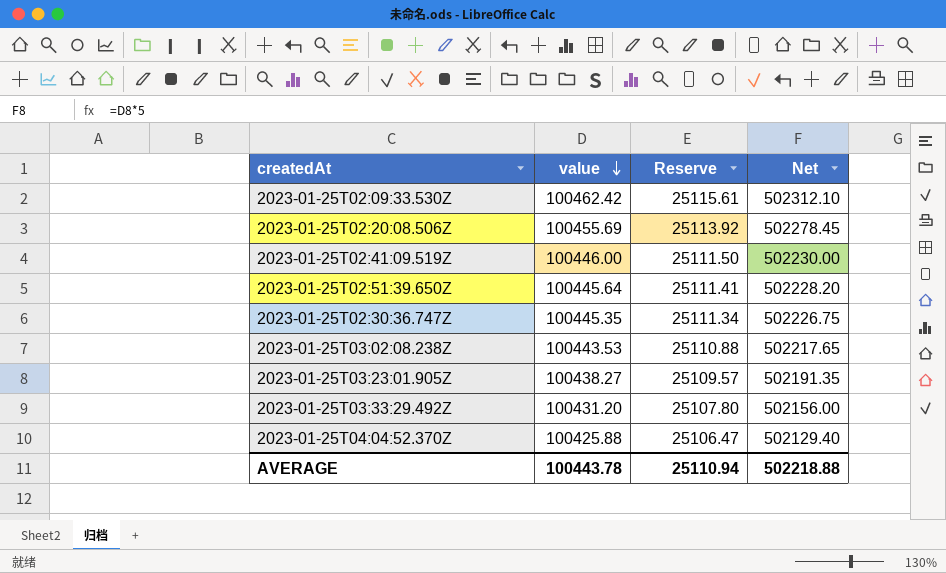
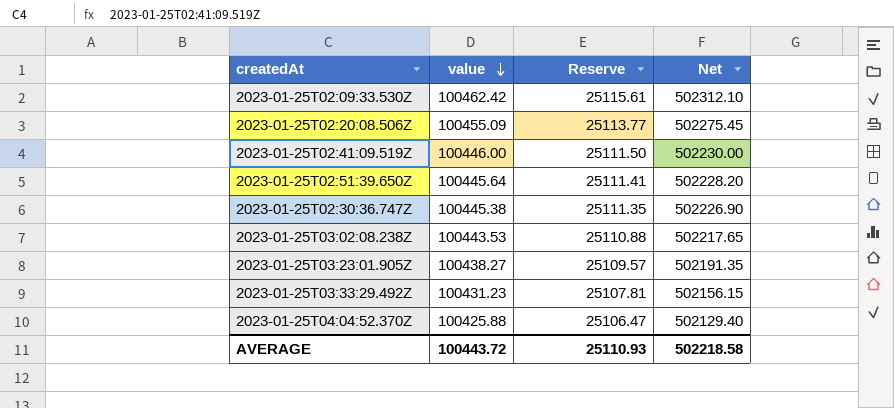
2023-01-25T02:20:08.506Z | value: 100455.69 -> 100455.09
2023-01-25T02:20:08.506Z | Reserve: 25113.92 -> 25113.77
2023-01-25T02:20:08.506Z | Net: 502278.45 -> 502275.45
2023-01-25T02:30:36.747Z | value: 100445.35 -> 100445.38
2023-01-25T02:30:36.747Z | Reserve: 25111.34 -> 25111.35
2023-01-25T02:30:36.747Z | Net: 502226.75 -> 502226.90
2023-01-25T03:33:29.492Z | value: 100431.20 -> 100431.23
2023-01-25T03:33:29.492Z | Reserve: 25107.80 -> 25107.81
2023-01-25T03:33:29.492Z | Net: 502156.00 -> 502156.15
AVERAGE | value: 100443.78 -> 100443.72
AVERAGE | Reserve: 25110.94 -> 25110.93
AVERAGE | Net: 502218.88 -> 502218.58

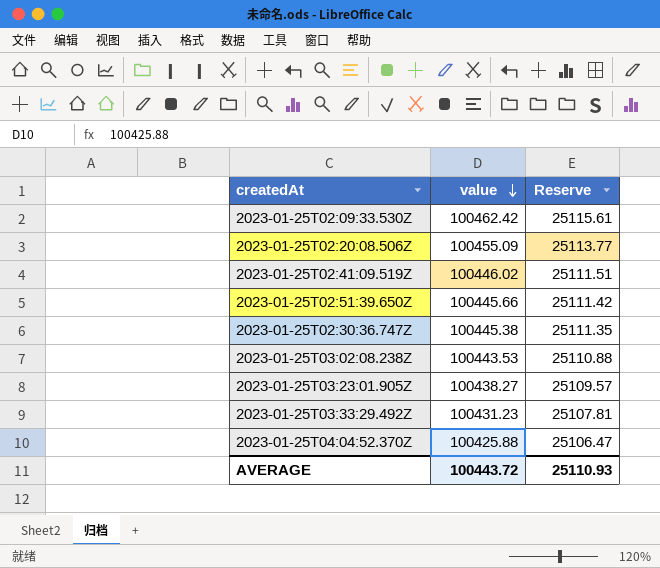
column Net | formula: [value] * 5 -> none
2023-01-25T02:41:09.519Z | value: 100446.00 -> 100446.02
2023-01-25T02:41:09.519Z | Reserve: 25111.50 -> 25111.51
2023-01-25T02:51:39.650Z | value: 100445.64 -> 100445.66
2023-01-25T02:51:39.650Z | Reserve: 25111.41 -> 25111.42

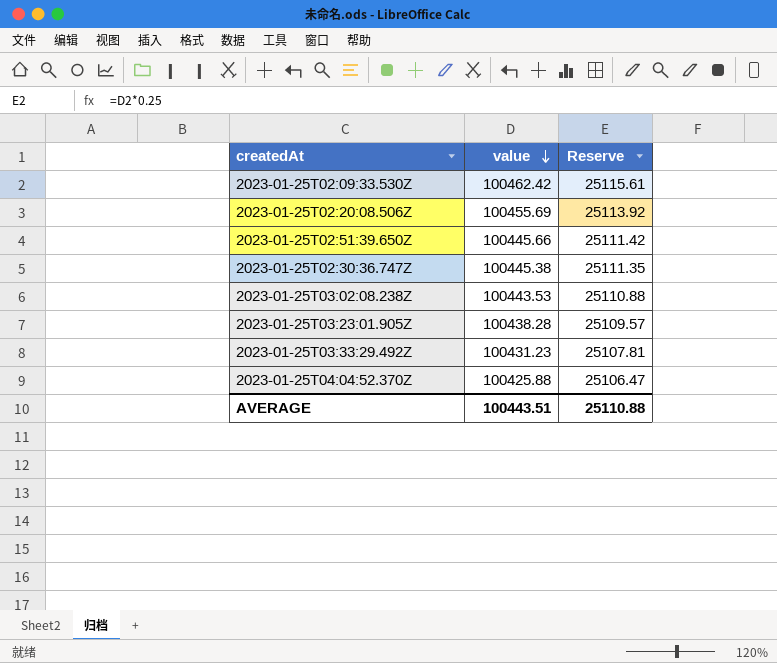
row 2023-01-25T02:41:09.519Z: 100446.02 | 25111.51 -> none
2023-01-25T02:20:08.506Z | value: 100455.09 -> 100455.69
2023-01-25T02:20:08.506Z | Reserve: 25113.77 -> 25113.92
2023-01-25T03:23:01.905Z | value: 100438.27 -> 100438.28
AVERAGE | value: 100443.72 -> 100443.51
AVERAGE | Reserve: 25110.93 -> 25110.88

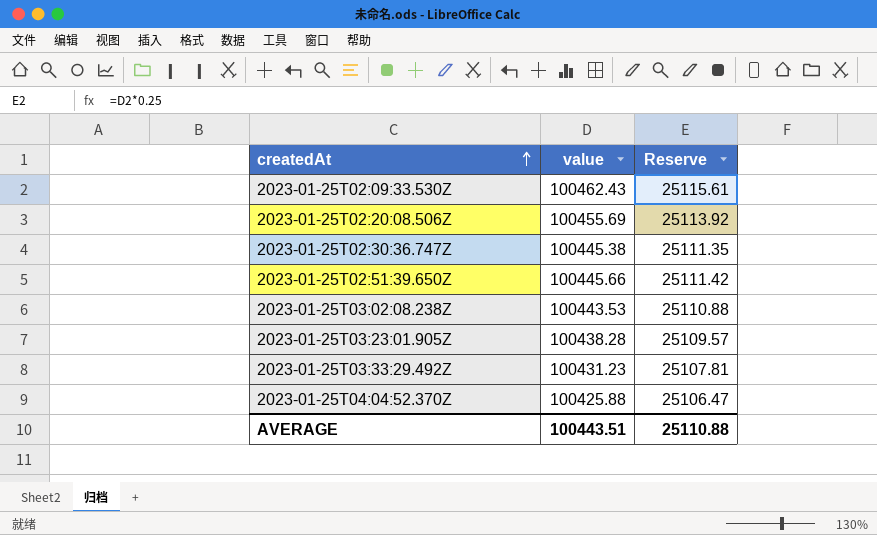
row order: value descending -> createdAt ascending
2023-01-25T02:09:33.530Z | value: 100462.42 -> 100462.43

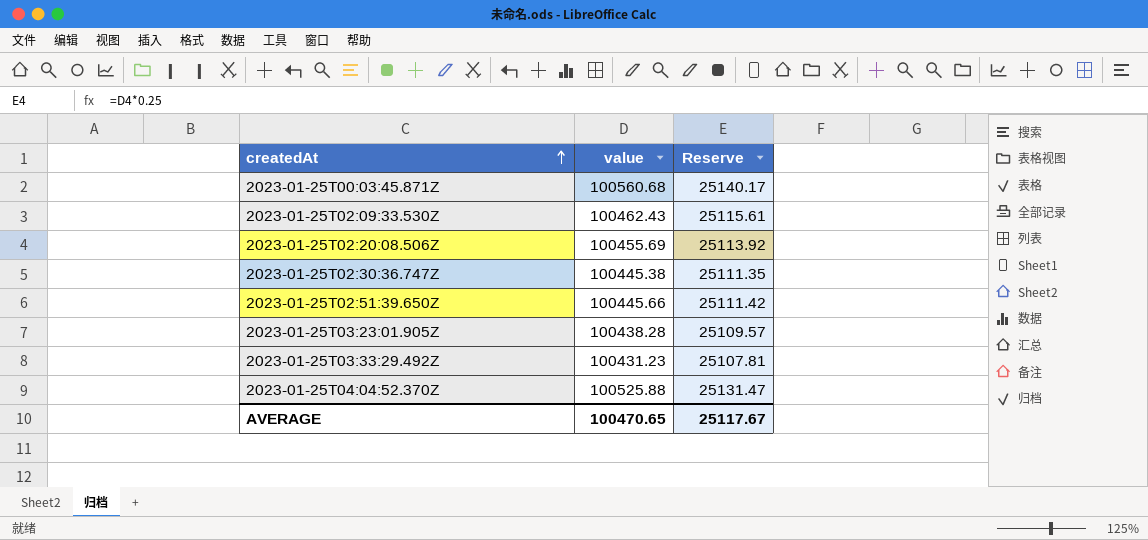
row 2023-01-25T03:02:08.238Z: 100443.53 | 25110.88 -> none
row 2023-01-25T00:03:45.871Z: none -> 100560.68 | 25140.17
2023-01-25T04:04:52.370Z | value: 100425.88 -> 100525.88
2023-01-25T04:04:52.370Z | Reserve: 25106.47 -> 25131.47
AVERAGE | value: 100443.51 -> 100470.65
AVERAGE | Reserve: 25110.88 -> 25117.67

